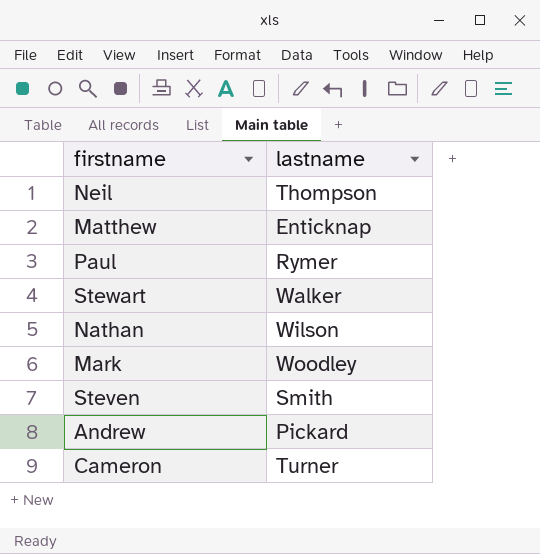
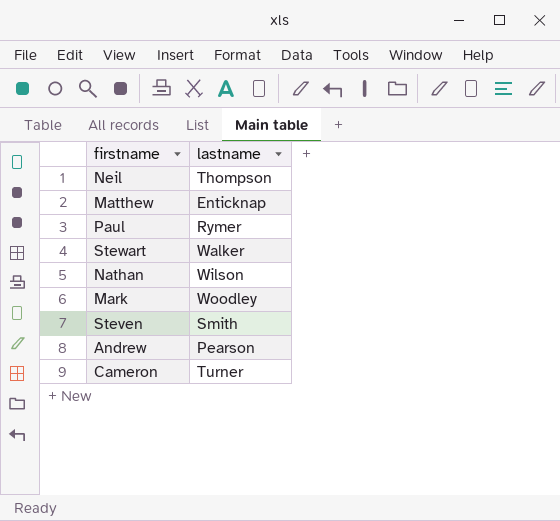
Andrew | lastname: Pickard -> Pearson

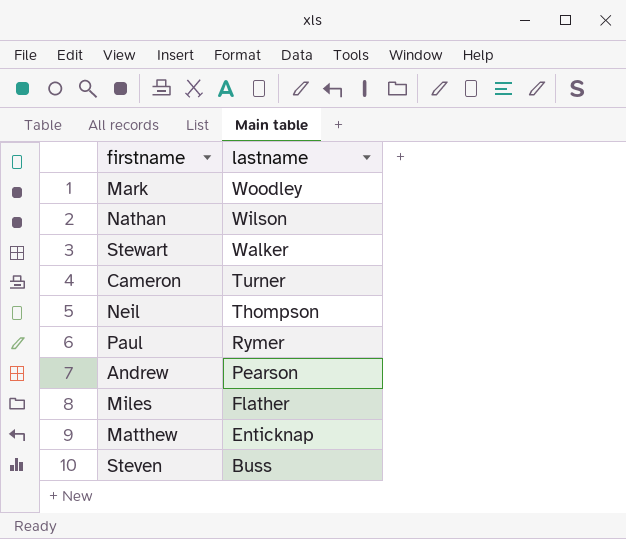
row order: none -> lastname descending
row Miles: none -> Flather
Steven | lastname: Smith -> Buss

